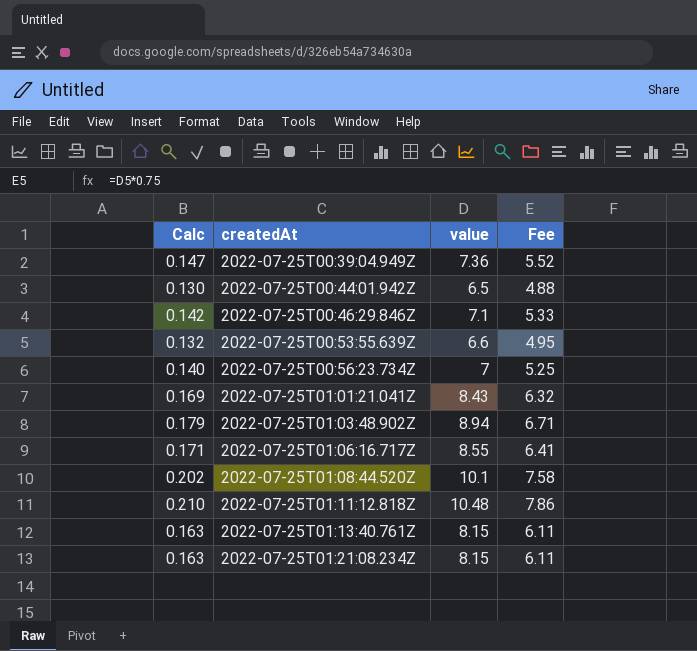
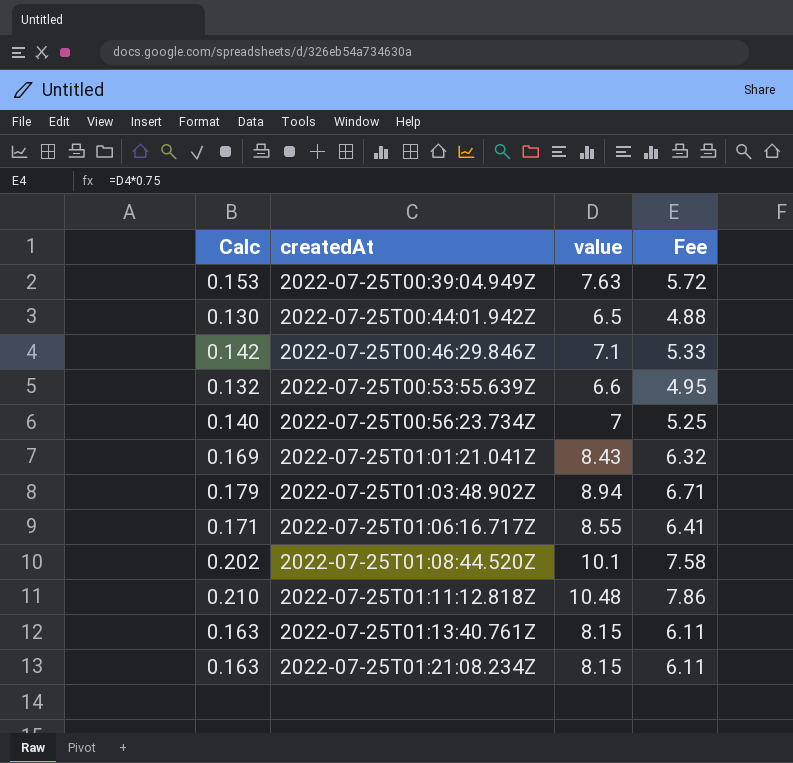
2022-07-25T00:39:04.949Z | Calc: 0.147 -> 0.153
2022-07-25T00:39:04.949Z | value: 7.36 -> 7.63
2022-07-25T00:39:04.949Z | Fee: 5.52 -> 5.72

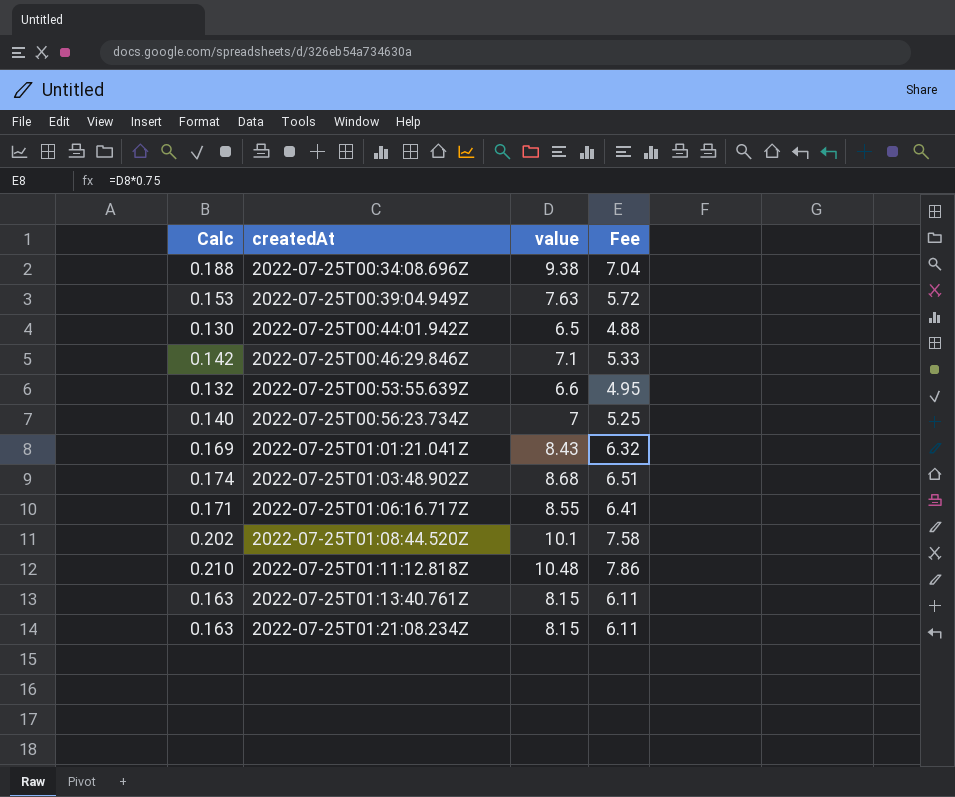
row 2022-07-25T00:34:08.696Z: none -> 0.188 | 9.38 | 7.04
2022-07-25T01:03:48.902Z | Calc: 0.179 -> 0.174
2022-07-25T01:03:48.902Z | value: 8.94 -> 8.68
2022-07-25T01:03:48.902Z | Fee: 6.71 -> 6.51

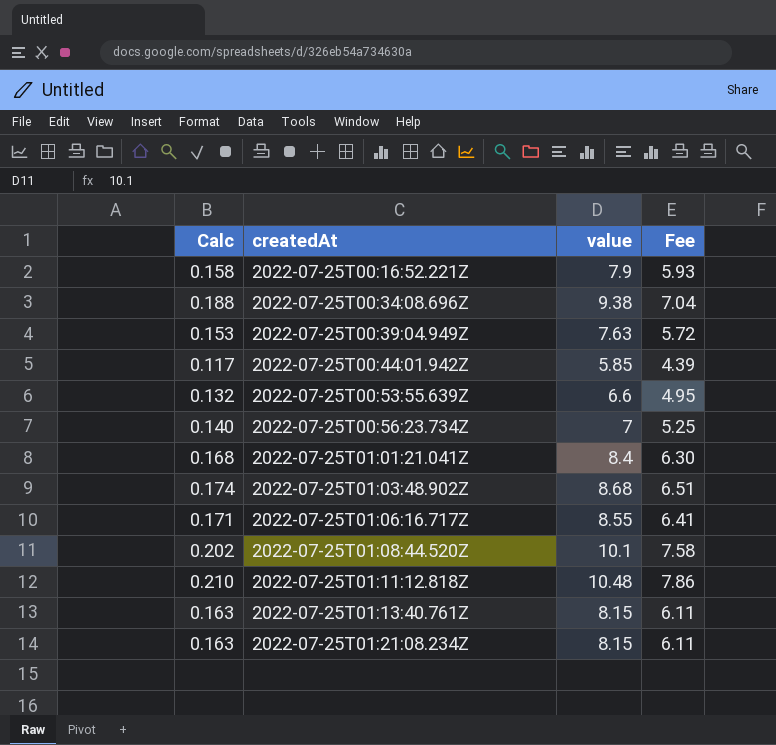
row 2022-07-25T00:46:29.846Z: 0.142 | 7.1 | 5.33 -> none
row 2022-07-25T00:16:52.221Z: none -> 0.158 | 7.9 | 5.93
2022-07-25T00:44:01.942Z | Calc: 0.130 -> 0.117
2022-07-25T00:44:01.942Z | value: 6.5 -> 5.85
2022-07-25T00:44:01.942Z | Fee: 4.88 -> 4.39
2022-07-25T01:01:21.041Z | Calc: 0.169 -> 0.168
2022-07-25T01:01:21.041Z | value: 8.43 -> 8.4
2022-07-25T01:01:21.041Z | Fee: 6.32 -> 6.30

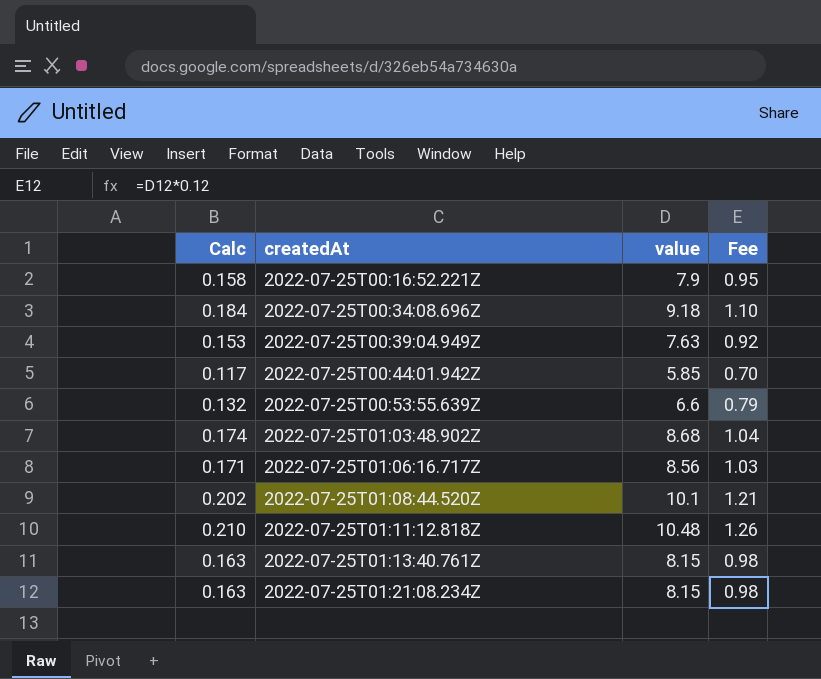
column Fee | formula: [value] * 0.75 -> [value] * 0.12
row 2022-07-25T00:56:23.734Z: 0.140 | 7 | 5.25 -> none
row 2022-07-25T01:01:21.041Z: 0.168 | 8.4 | 6.30 -> none
2022-07-25T00:34:08.696Z | Calc: 0.188 -> 0.184
2022-07-25T00:34:08.696Z | value: 9.38 -> 9.18
2022-07-25T01:06:16.717Z | value: 8.55 -> 8.56

